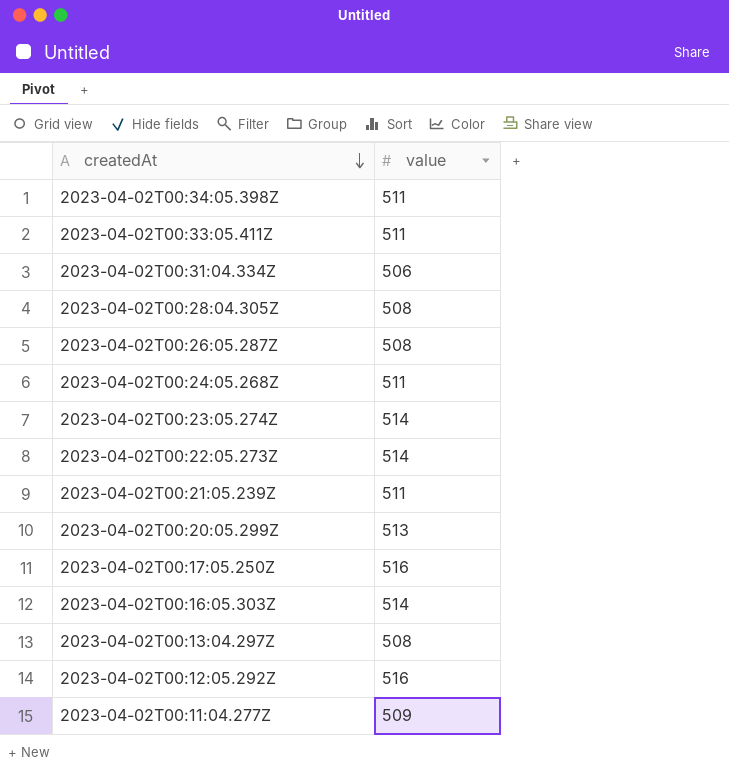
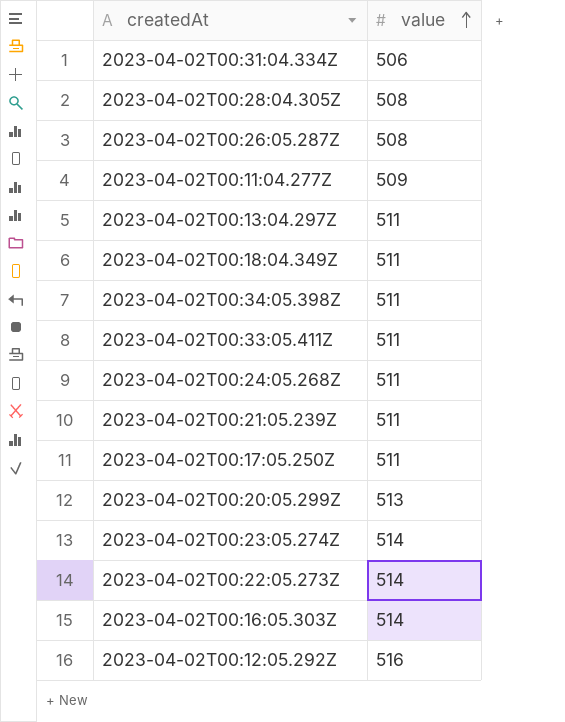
row order: createdAt descending -> value ascending
2023-04-02T00:13:04.297Z | value: 508 -> 511
row 2023-04-02T00:18:04.349Z: none -> 511
2023-04-02T00:17:05.250Z | value: 516 -> 511

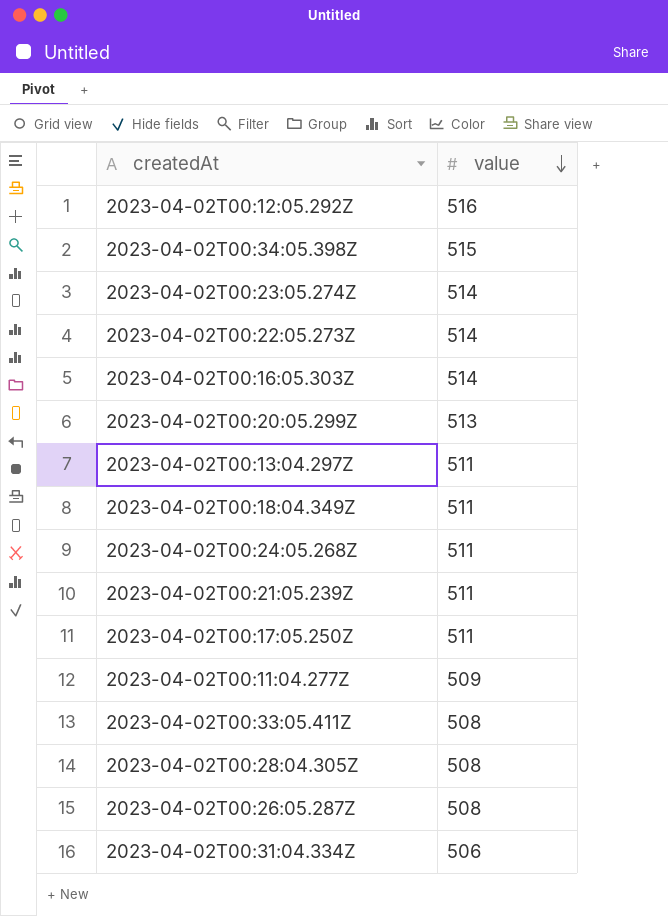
row order: value ascending -> value descending
2023-04-02T00:34:05.398Z | value: 511 -> 515
2023-04-02T00:33:05.411Z | value: 511 -> 508

